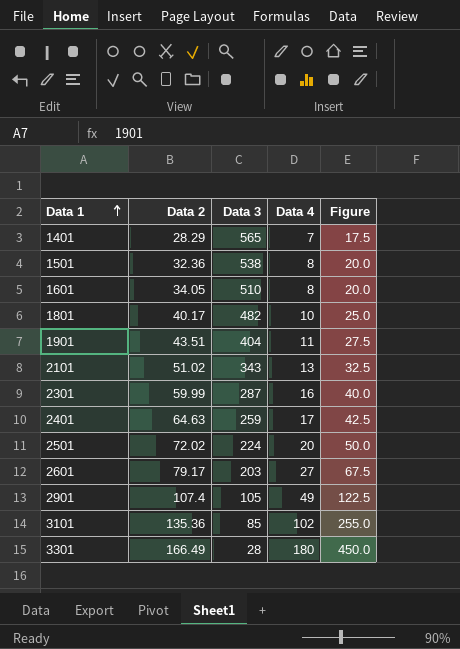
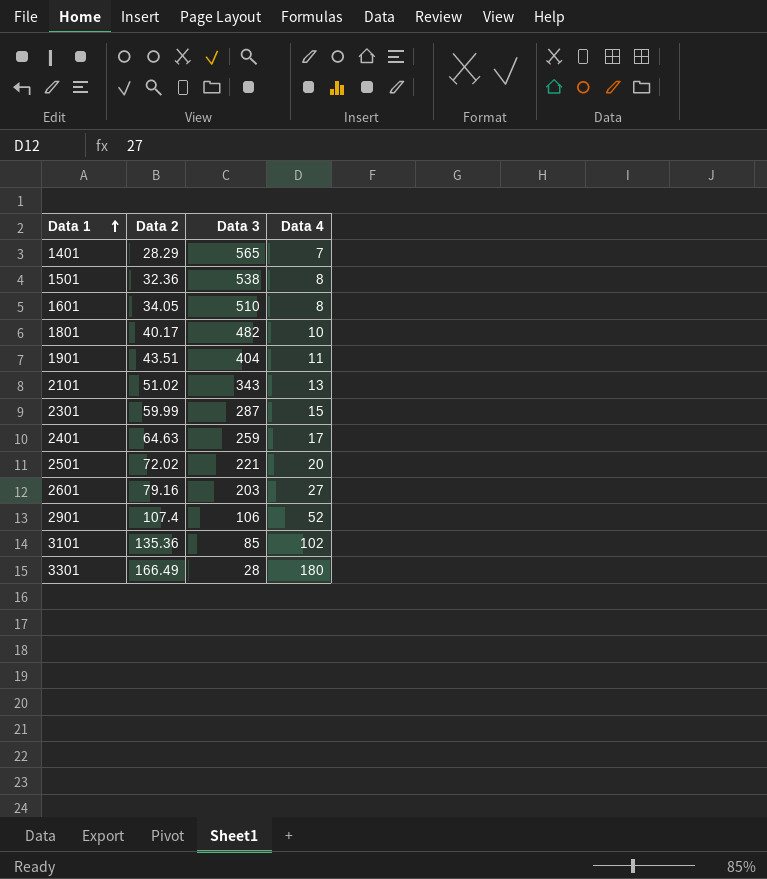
column Figure | formula: [Data 4] * 2.5 -> none
2301 | Data 4: 16 -> 15
2501 | Data 3: 224 -> 221
2601 | Data 2: 79.17 -> 79.16
2901 | Data 3: 105 -> 106
2901 | Data 4: 49 -> 52

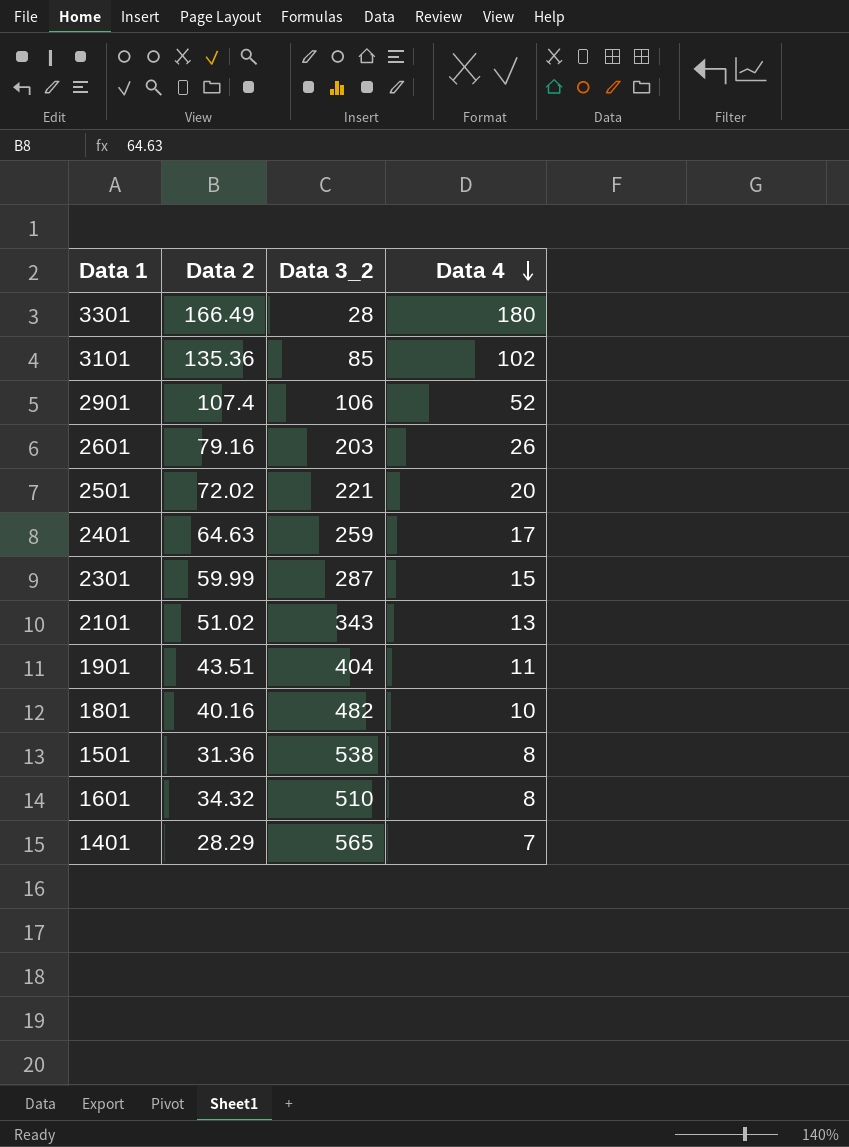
row order: Data 1 ascending -> Data 4 descending
column name: Data 3 -> Data 3_2
2601 | Data 4: 27 -> 26
1801 | Data 2: 40.17 -> 40.16
1501 | Data 2: 32.36 -> 31.36
1601 | Data 2: 34.05 -> 34.32

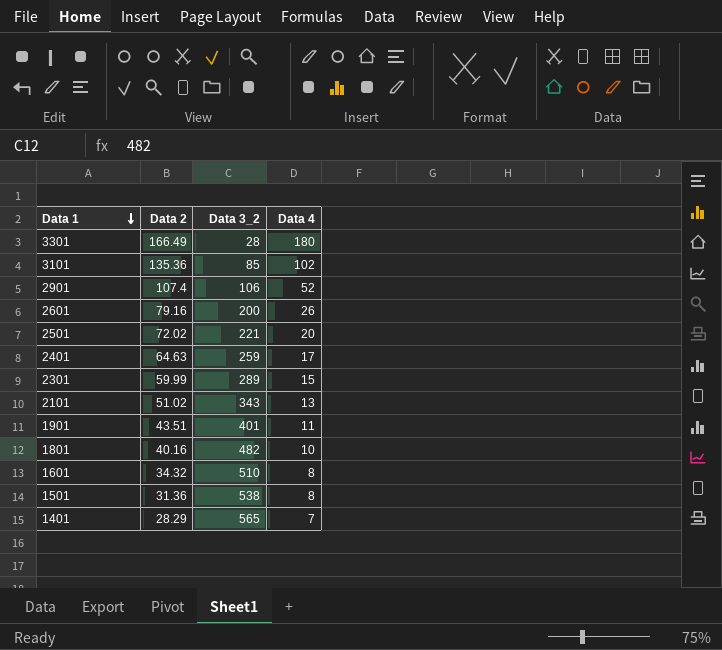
row order: Data 4 descending -> Data 1 descending
2601 | Data 3_2: 203 -> 200
2301 | Data 3_2: 287 -> 289
1901 | Data 3_2: 404 -> 401

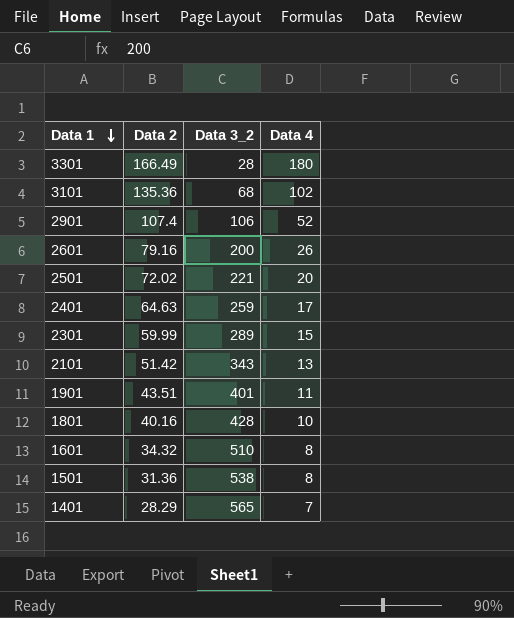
3101 | Data 3_2: 85 -> 68
2101 | Data 2: 51.02 -> 51.42
1801 | Data 3_2: 482 -> 428

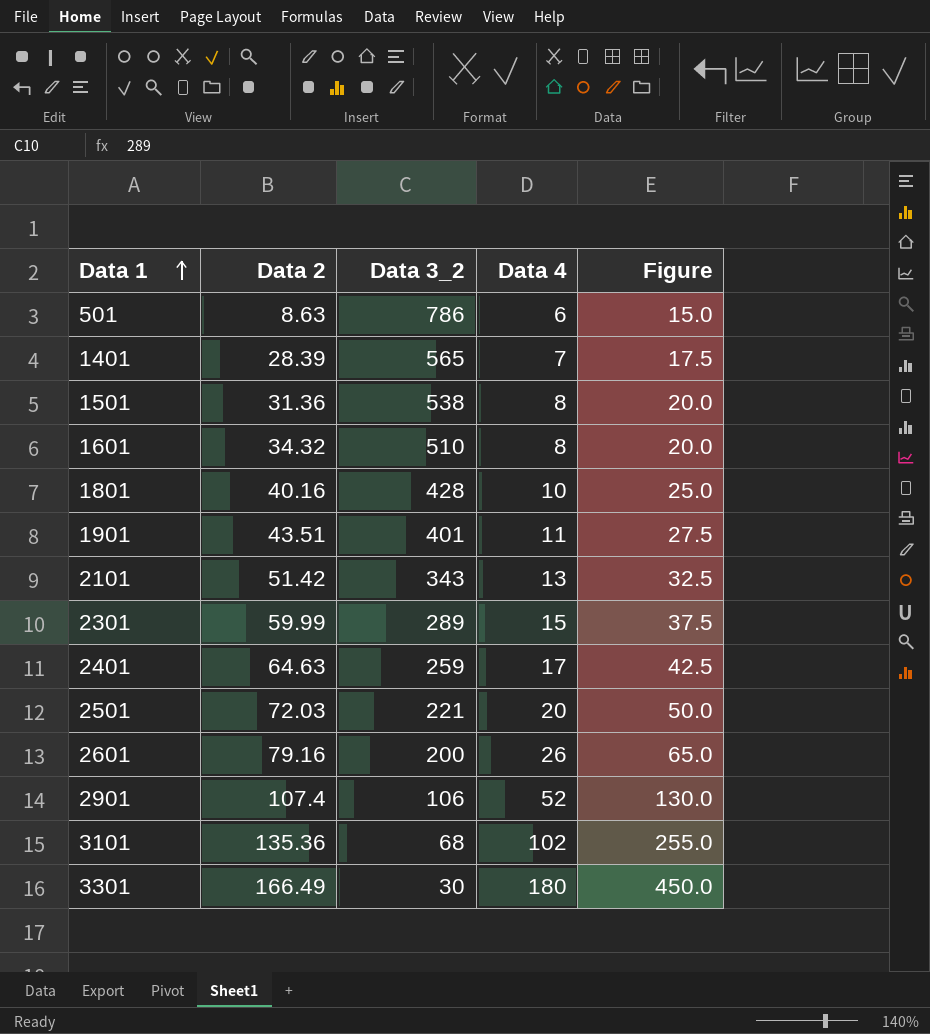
row order: Data 1 descending -> Data 1 ascending
column Figure | formula: none -> [Data 4] * 2.5
row 501: none -> 8.63 | 786 | 6 | 15.0
1401 | Data 2: 28.29 -> 28.39
2501 | Data 2: 72.02 -> 72.03
3301 | Data 3_2: 28 -> 30

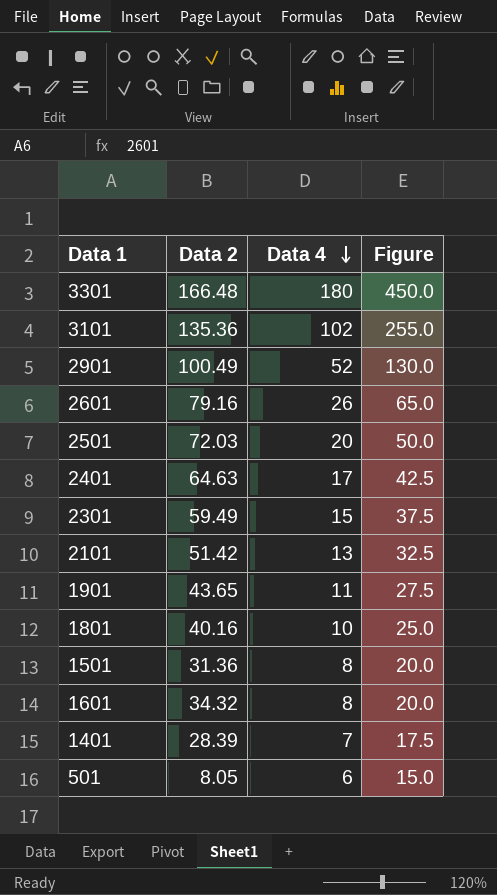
row order: Data 1 ascending -> Data 4 descending
column Data 3_2 | position: 3 -> none
3301 | Data 2: 166.49 -> 166.48
2901 | Data 2: 107.4 -> 100.49
2301 | Data 2: 59.99 -> 59.49
1901 | Data 2: 43.51 -> 43.65
501 | Data 2: 8.63 -> 8.05

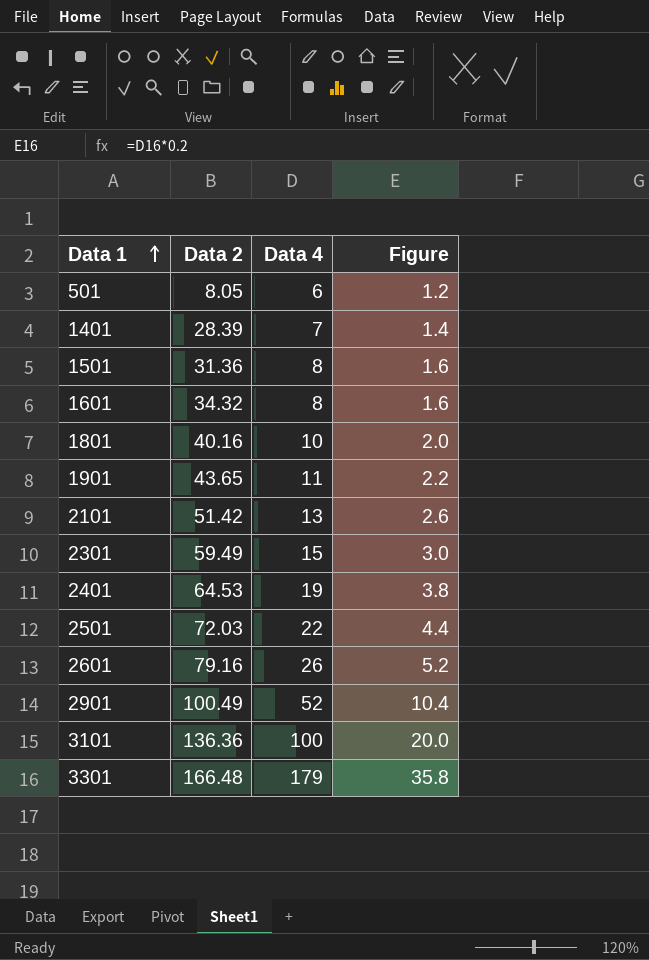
row order: Data 4 descending -> Data 1 ascending
column Figure | formula: [Data 4] * 2.5 -> [Data 4] * 0.2
2401 | Data 2: 64.63 -> 64.53
2401 | Data 4: 17 -> 19
2501 | Data 4: 20 -> 22
3101 | Data 2: 135.36 -> 136.36
3101 | Data 4: 102 -> 100
3301 | Data 4: 180 -> 179

